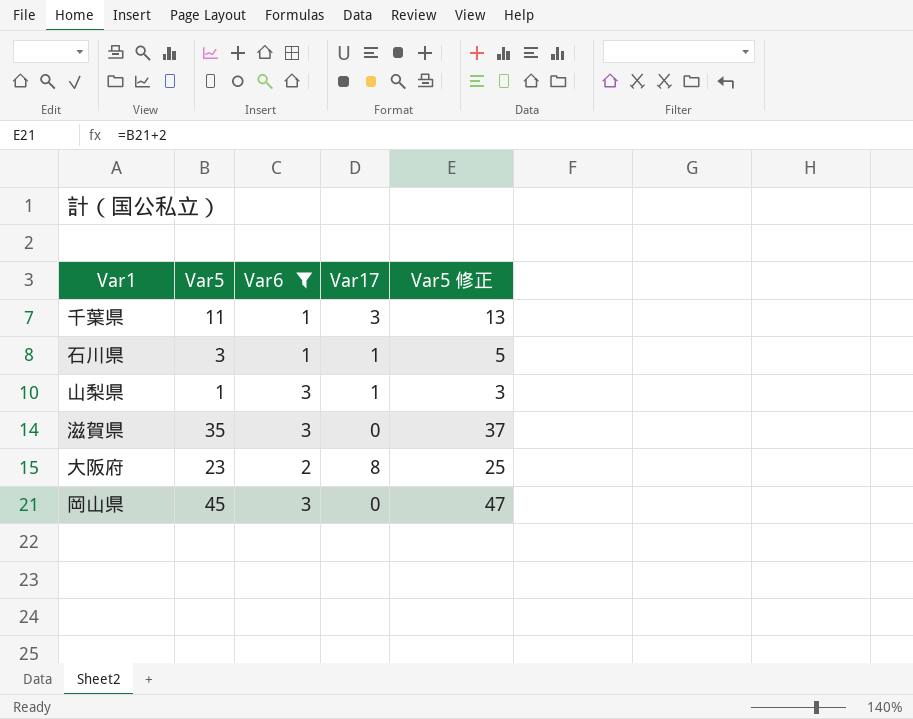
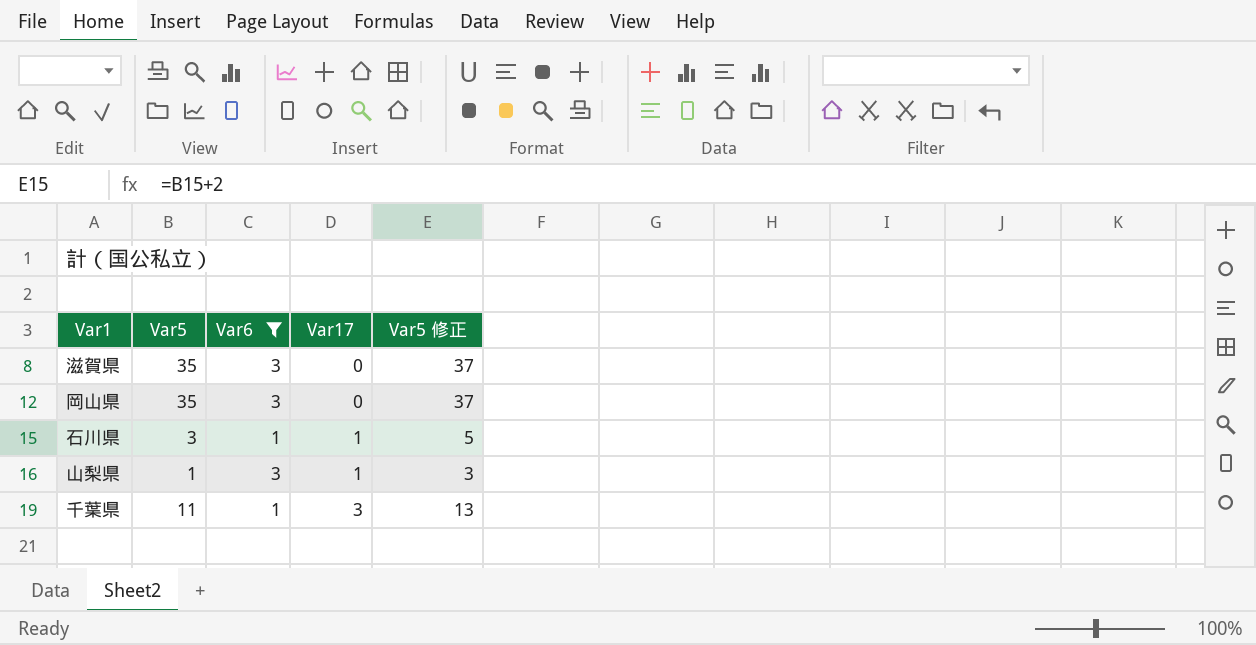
row order: none -> Var17 ascending
row 大阪府: 23 | 2 | 8 | 25 -> none
岡山県 | Var5: 45 -> 35
岡山県 | Var5 修正: 47 -> 37

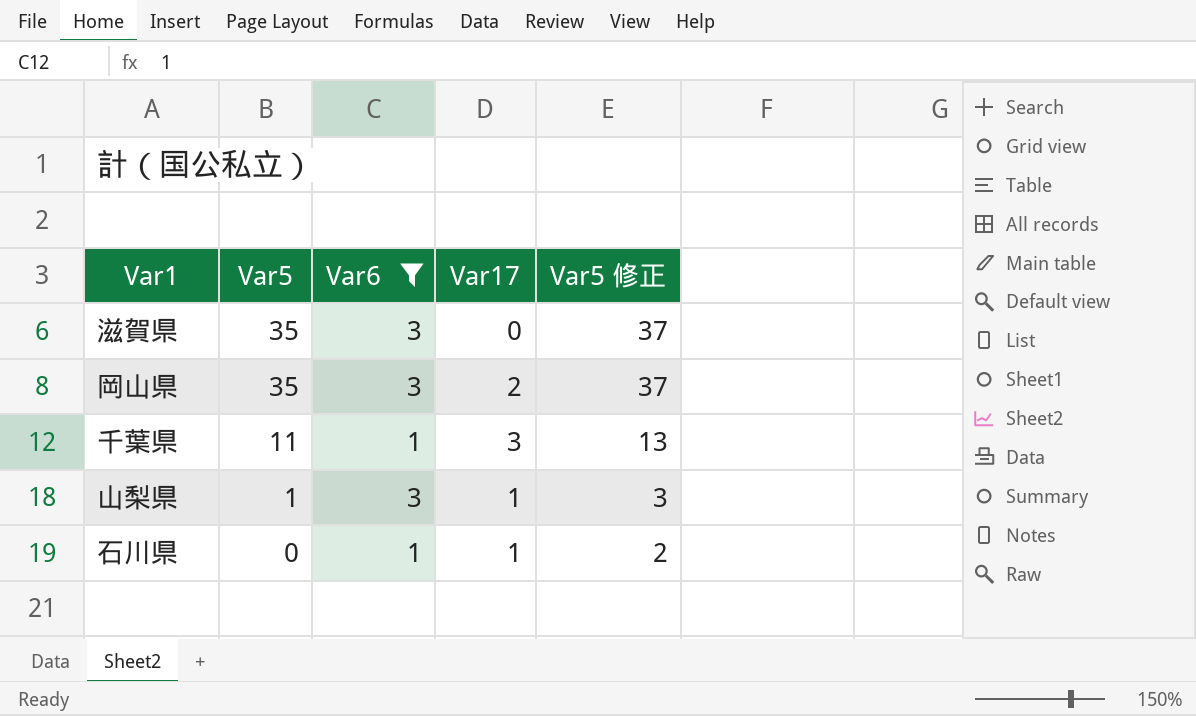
row order: Var17 ascending -> Var5 descending
岡山県 | Var17: 0 -> 2
石川県 | Var5: 3 -> 0
石川県 | Var5 修正: 5 -> 2

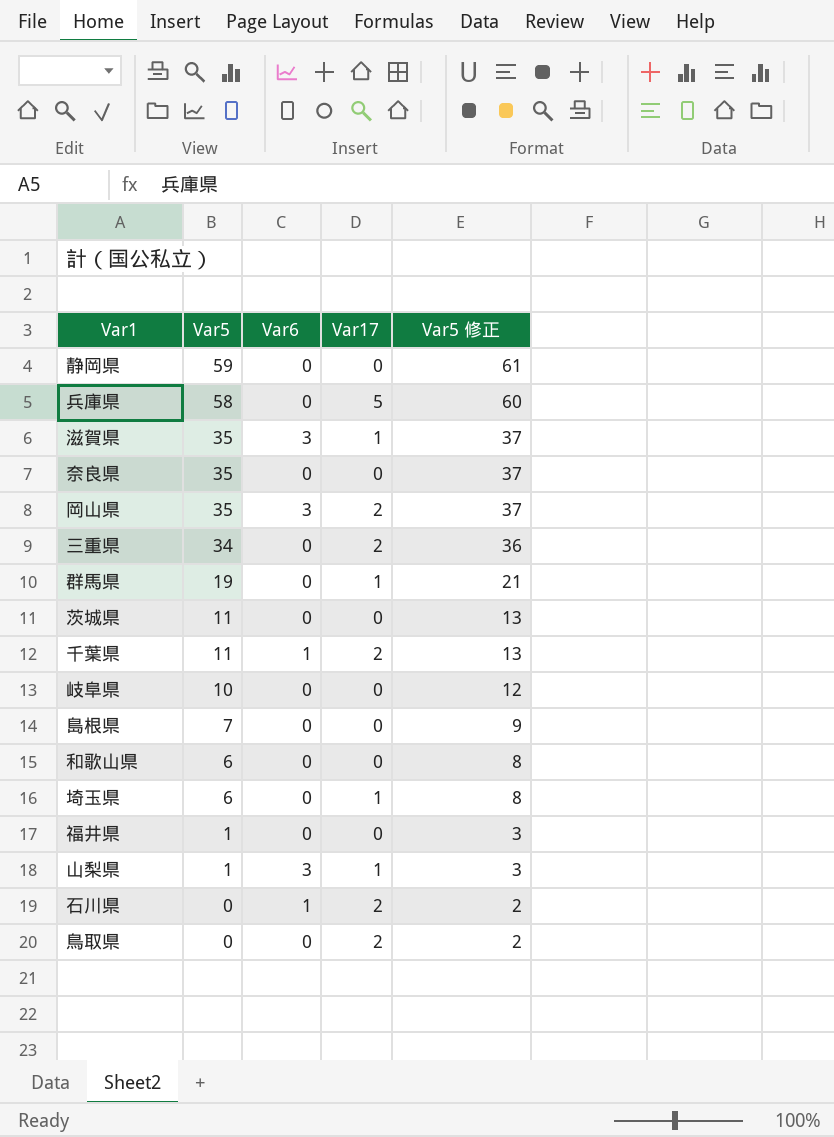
filter: Var6 != 0 -> none
滋賀県 | Var17: 0 -> 1
千葉県 | Var17: 3 -> 2
石川県 | Var17: 1 -> 2

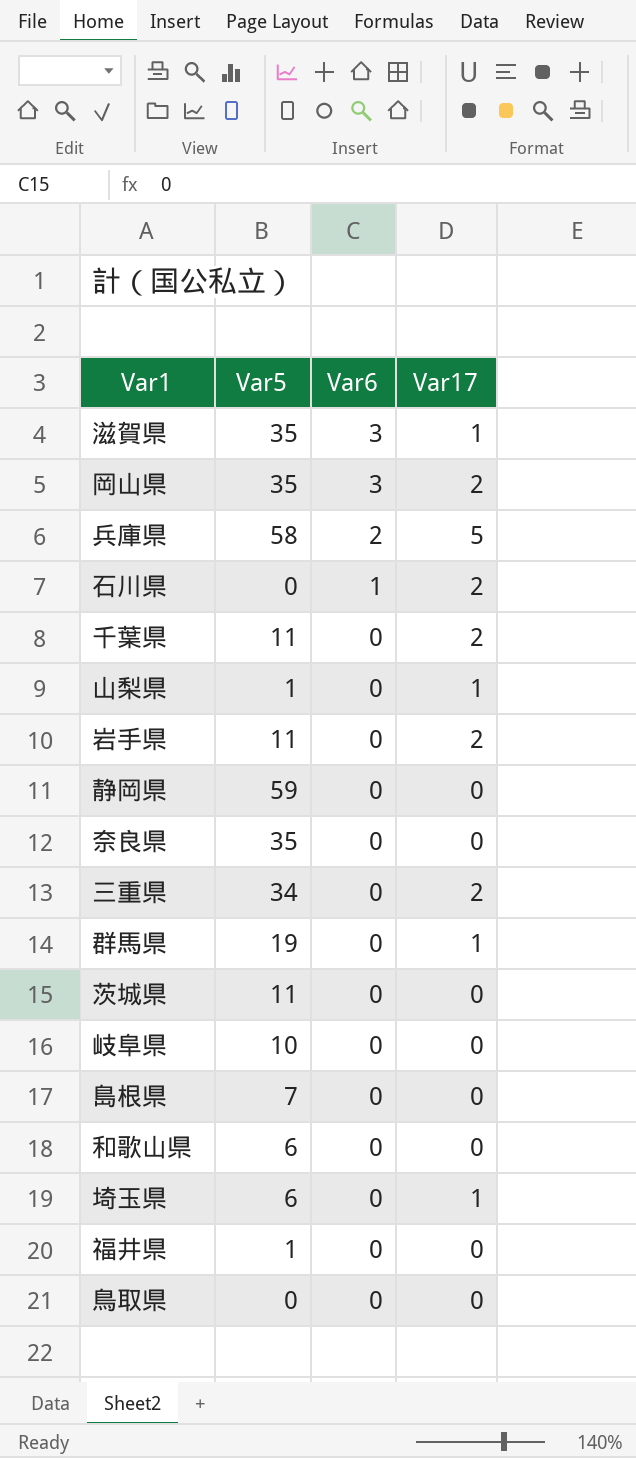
row order: Var5 descending -> Var6 descending
column Var5 修正 | formula: [Var5] + 2 -> none
兵庫県 | Var6: 0 -> 2
千葉県 | Var6: 1 -> 0
山梨県 | Var6: 3 -> 0
row 岩手県: none -> 11 | 0 | 2
鳥取県 | Var17: 2 -> 0

